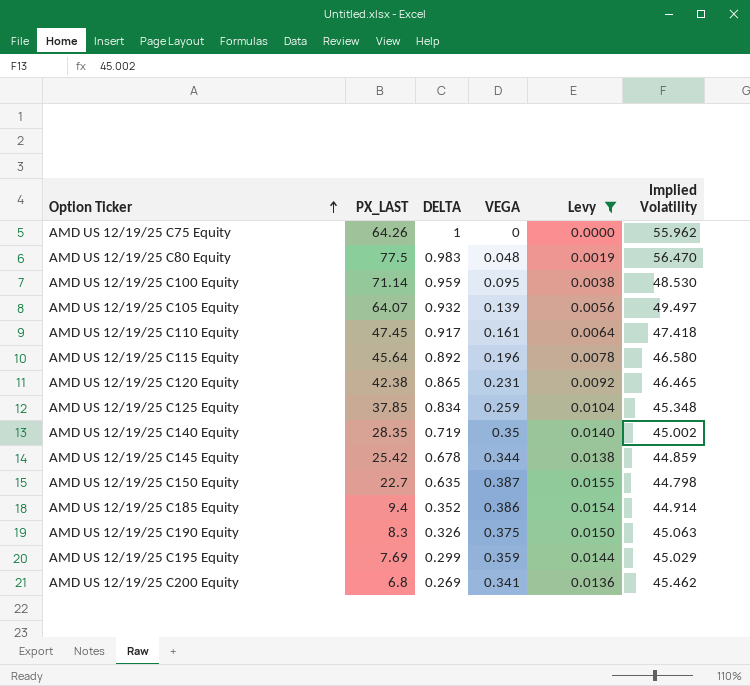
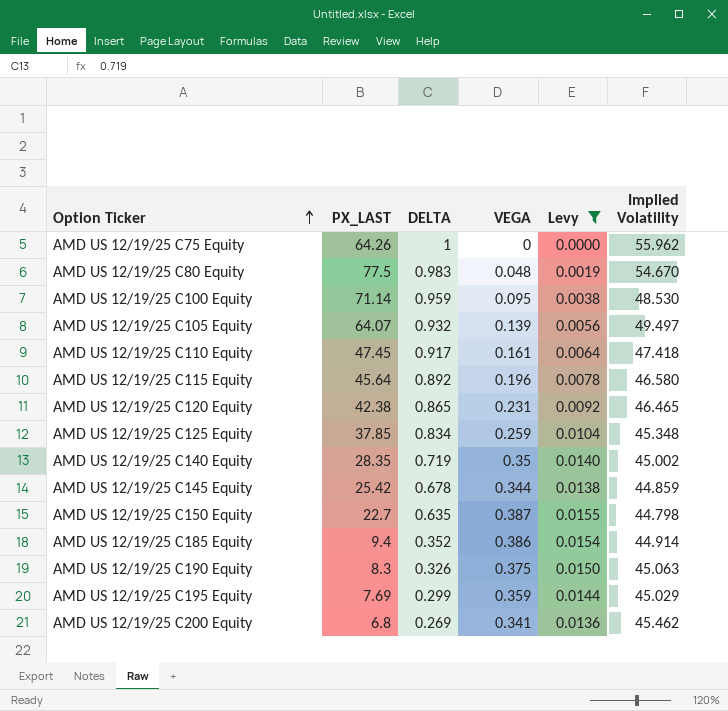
AMD US 12/19/25 C80 Equity | Implied Volatility: 56.470 -> 54.670

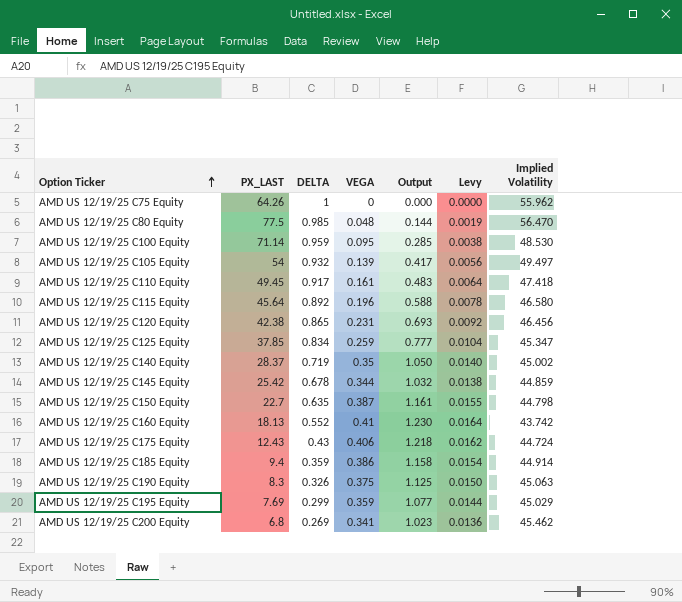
filter: Levy <= 0.0155 -> none
column Output | formula: none -> [VEGA] * 3
AMD US 12/19/25 C80 Equity | DELTA: 0.983 -> 0.985
AMD US 12/19/25 C80 Equity | Implied Volatility: 54.670 -> 56.470
AMD US 12/19/25 C105 Equity | PX_LAST: 64.07 -> 54
AMD US 12/19/25 C110 Equity | PX_LAST: 47.45 -> 49.45
AMD US 12/19/25 C120 Equity | Implied Volatility: 46.465 -> 46.456
AMD US 12/19/25 C125 Equity | Implied Volatility: 45.348 -> 45.347
AMD US 12/19/25 C140 Equity | PX_LAST: 28.35 -> 28.37
AMD US 12/19/25 C185 Equity | DELTA: 0.352 -> 0.359

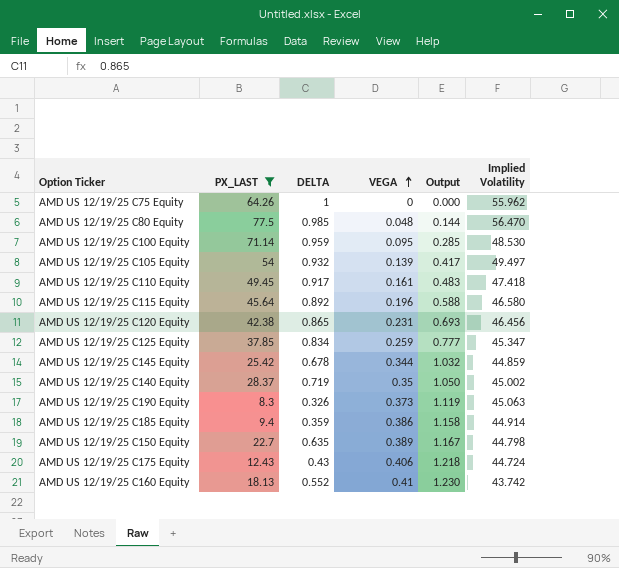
filter: none -> PX_LAST >= 8.3
row order: Option Ticker ascending -> VEGA ascending
column Levy | formula: [VEGA] * 0.04 -> none
AMD US 12/19/25 C190 Equity | VEGA: 0.375 -> 0.373
AMD US 12/19/25 C190 Equity | Output: 1.125 -> 1.119
AMD US 12/19/25 C150 Equity | VEGA: 0.387 -> 0.389
AMD US 12/19/25 C150 Equity | Output: 1.161 -> 1.167

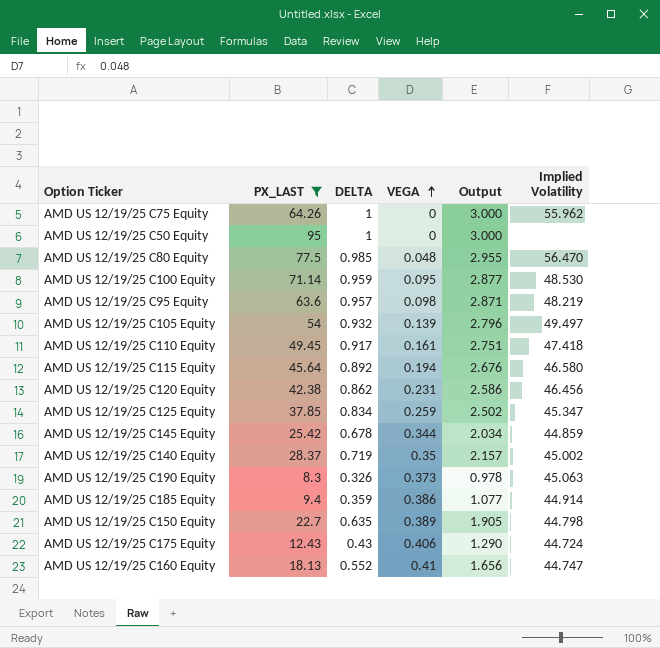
column Output | formula: [VEGA] * 3 -> [DELTA] * 3
row AMD US 12/19/25 C50 Equity: none -> 95 | 1 | 0 | 3.000 | none
row AMD US 12/19/25 C95 Equity: none -> 63.6 | 0.957 | 0.098 | 2.871 | 48.219
AMD US 12/19/25 C115 Equity | VEGA: 0.196 -> 0.194
AMD US 12/19/25 C120 Equity | DELTA: 0.865 -> 0.862
AMD US 12/19/25 C160 Equity | Implied Volatility: 43.742 -> 44.747

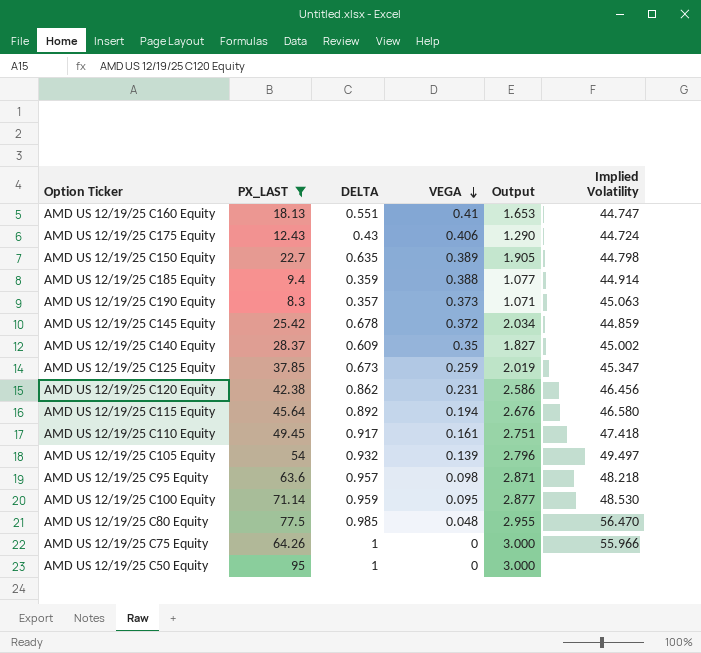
row order: VEGA ascending -> VEGA descending
AMD US 12/19/25 C160 Equity | DELTA: 0.552 -> 0.551
AMD US 12/19/25 C160 Equity | Output: 1.656 -> 1.653
AMD US 12/19/25 C185 Equity | VEGA: 0.386 -> 0.388
AMD US 12/19/25 C190 Equity | DELTA: 0.326 -> 0.357
AMD US 12/19/25 C190 Equity | Output: 0.978 -> 1.071
AMD US 12/19/25 C145 Equity | VEGA: 0.344 -> 0.372
AMD US 12/19/25 C140 Equity | DELTA: 0.719 -> 0.609
AMD US 12/19/25 C140 Equity | Output: 2.157 -> 1.827
AMD US 12/19/25 C125 Equity | DELTA: 0.834 -> 0.673
AMD US 12/19/25 C125 Equity | Output: 2.502 -> 2.019
AMD US 12/19/25 C95 Equity | Implied Volatility: 48.219 -> 48.218
AMD US 12/19/25 C75 Equity | Implied Volatility: 55.962 -> 55.966

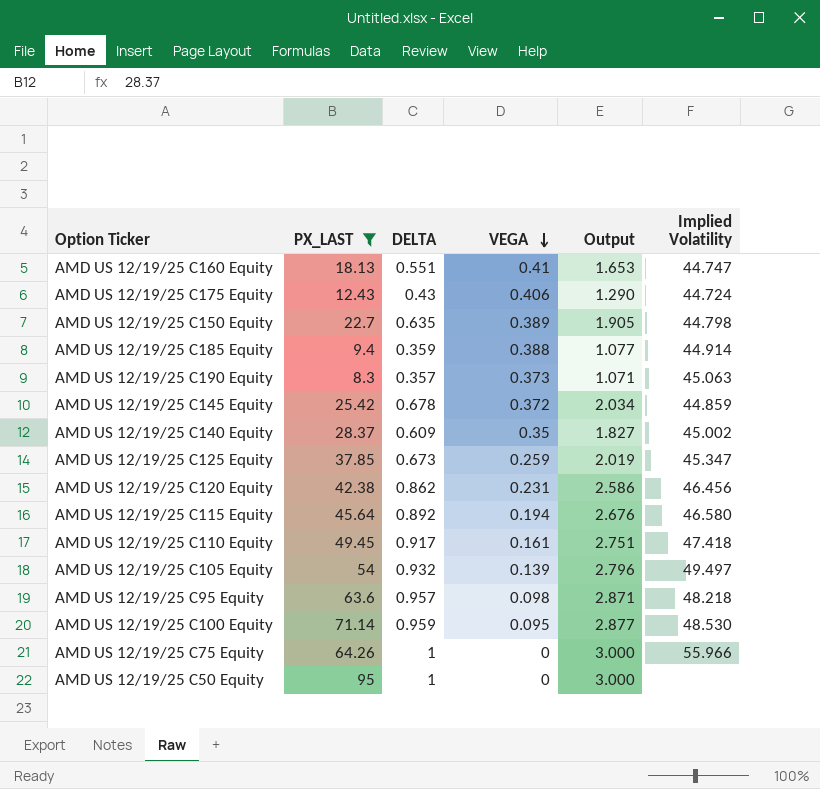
row AMD US 12/19/25 C80 Equity: 77.5 | 0.985 | 0.048 | 2.955 | 56.470 -> none

